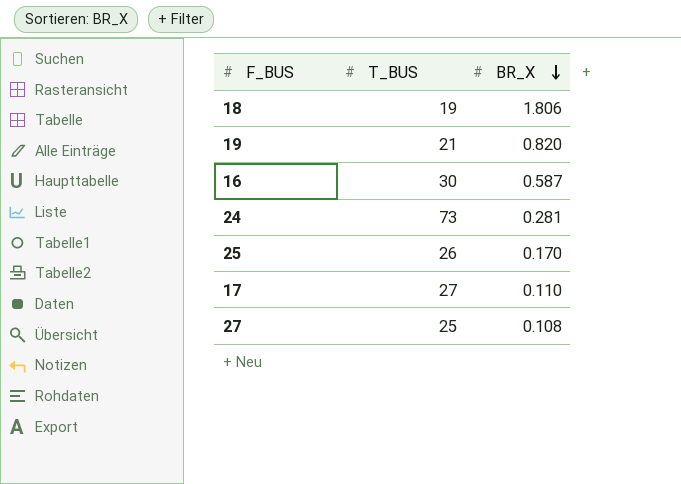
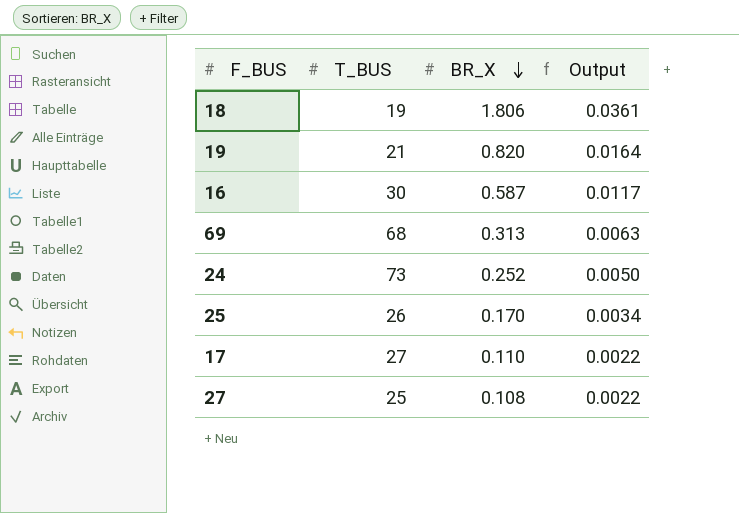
column Output | formula: none -> [BR_X] * 0.02
row 69: none -> 68 | 0.313 | 0.0063
24 | BR_X: 0.281 -> 0.252

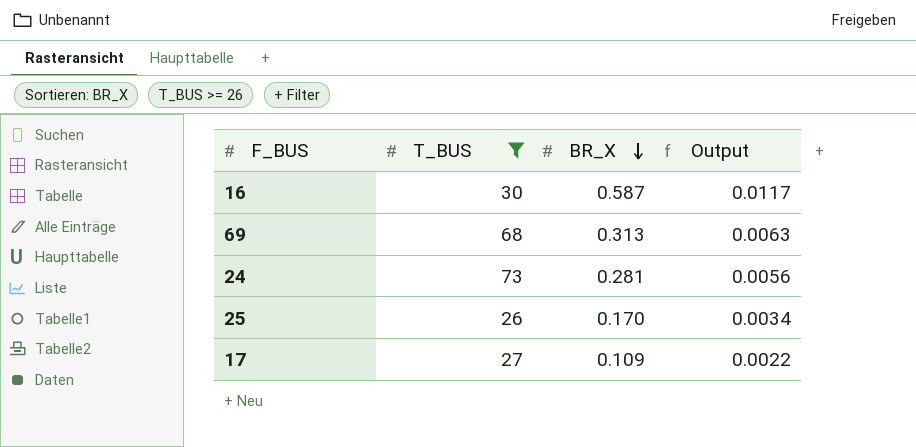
filter: none -> T_BUS >= 26
24 | BR_X: 0.252 -> 0.281
24 | Output: 0.0050 -> 0.0056
17 | BR_X: 0.110 -> 0.109

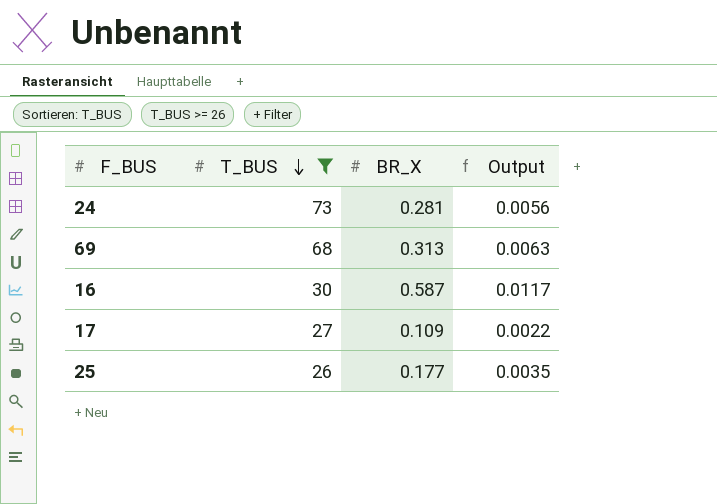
row order: BR_X descending -> T_BUS descending
25 | BR_X: 0.170 -> 0.177
25 | Output: 0.0034 -> 0.0035

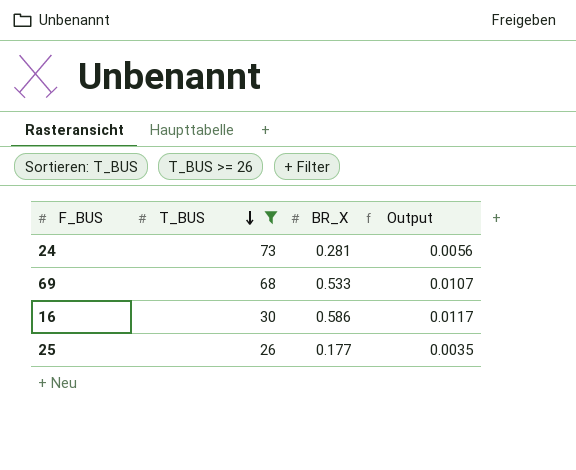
row 17: 27 | 0.109 | 0.0022 -> none
69 | BR_X: 0.313 -> 0.533
69 | Output: 0.0063 -> 0.0107
16 | BR_X: 0.587 -> 0.586

